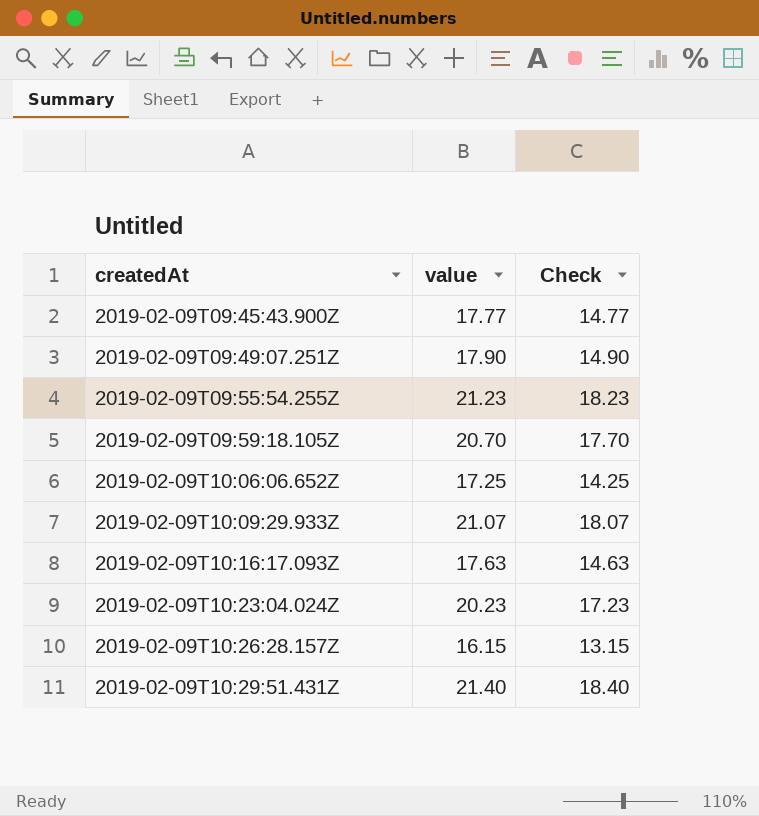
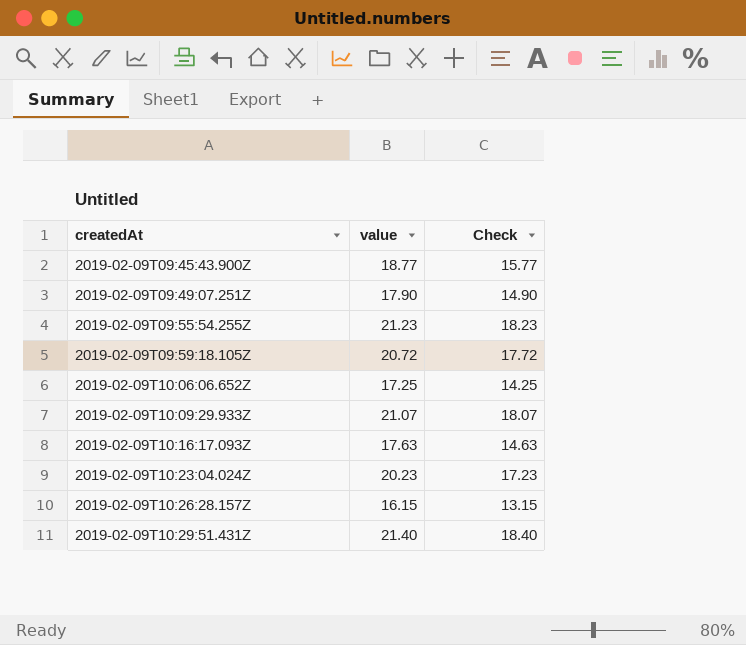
2019-02-09T09:45:43.900Z | value: 17.77 -> 18.77
2019-02-09T09:45:43.900Z | Check: 14.77 -> 15.77
2019-02-09T09:59:18.105Z | value: 20.70 -> 20.72
2019-02-09T09:59:18.105Z | Check: 17.70 -> 17.72

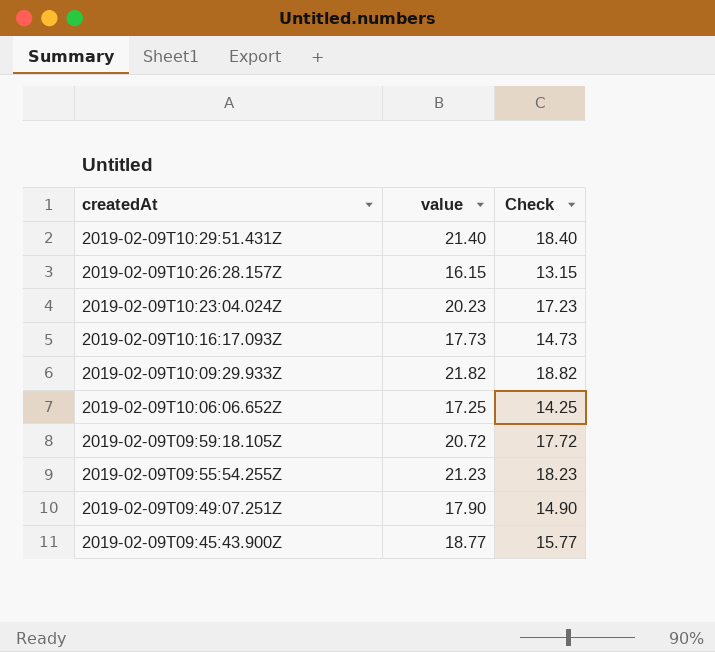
row order: createdAt ascending -> createdAt descending
2019-02-09T10:16:17.093Z | value: 17.63 -> 17.73
2019-02-09T10:16:17.093Z | Check: 14.63 -> 14.73
2019-02-09T10:09:29.933Z | value: 21.07 -> 21.82
2019-02-09T10:09:29.933Z | Check: 18.07 -> 18.82

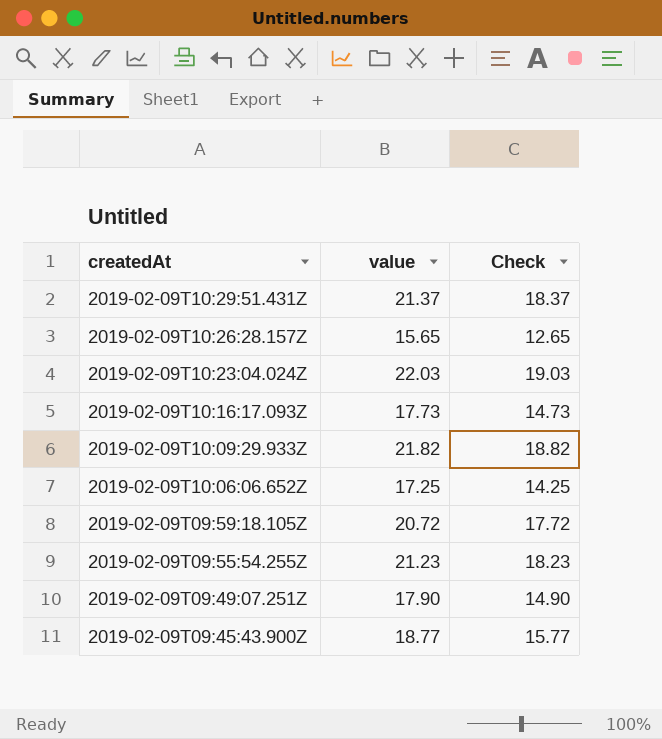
2019-02-09T10:29:51.431Z | value: 21.40 -> 21.37
2019-02-09T10:29:51.431Z | Check: 18.40 -> 18.37
2019-02-09T10:26:28.157Z | value: 16.15 -> 15.65
2019-02-09T10:26:28.157Z | Check: 13.15 -> 12.65
2019-02-09T10:23:04.024Z | value: 20.23 -> 22.03
2019-02-09T10:23:04.024Z | Check: 17.23 -> 19.03

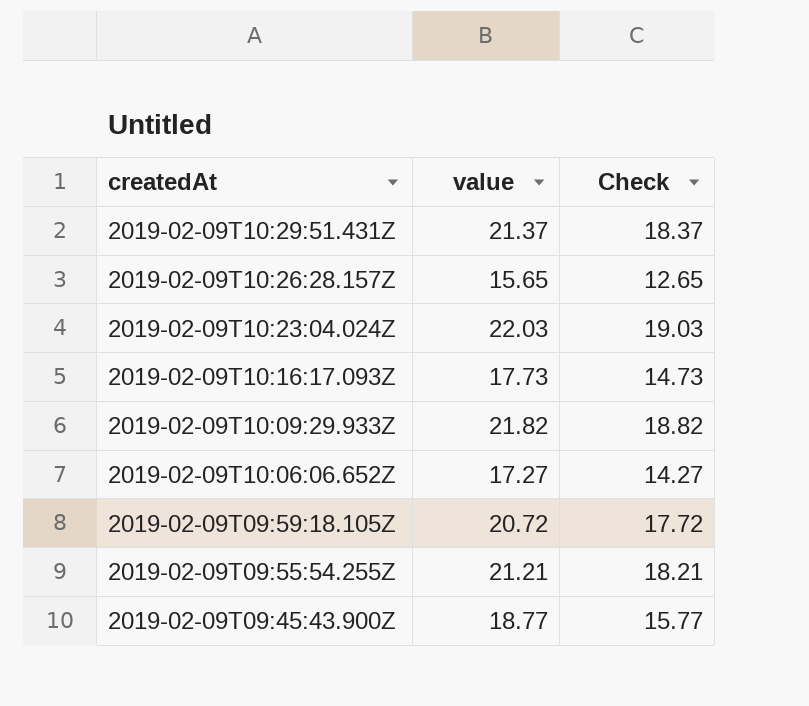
row 2019-02-09T09:49:07.251Z: 17.90 | 14.90 -> none
2019-02-09T10:06:06.652Z | value: 17.25 -> 17.27
2019-02-09T10:06:06.652Z | Check: 14.25 -> 14.27
2019-02-09T09:55:54.255Z | value: 21.23 -> 21.21
2019-02-09T09:55:54.255Z | Check: 18.23 -> 18.21

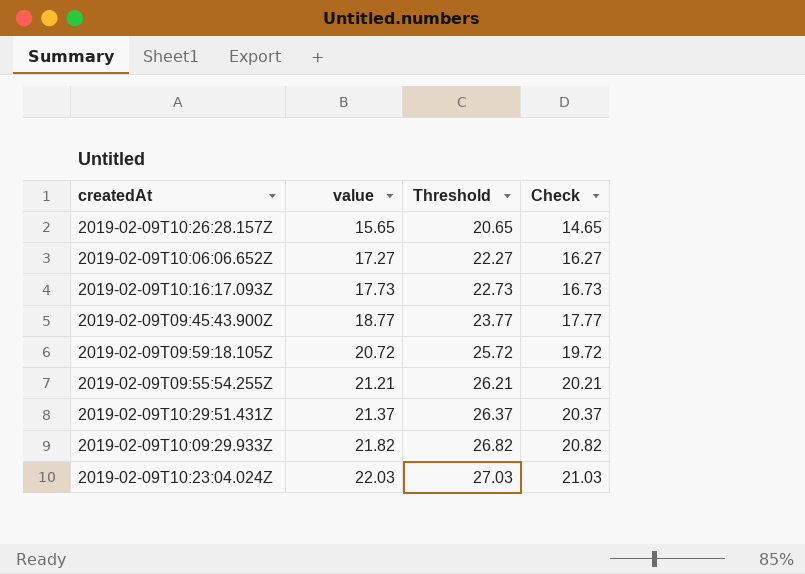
row order: createdAt descending -> value ascending
column Threshold | formula: none -> [value] + 5
column Check | formula: [value] - 3 -> [value] - 1

